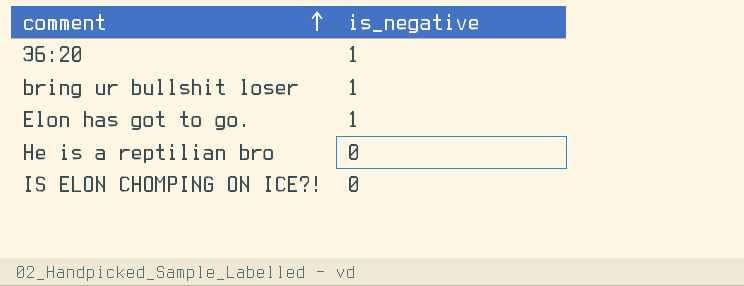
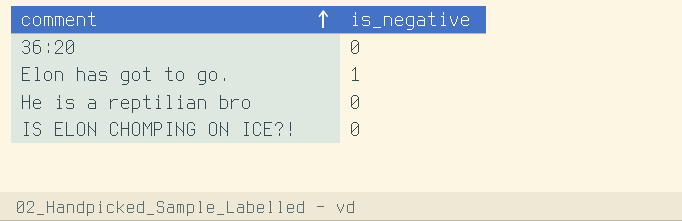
row bring ur bullshit loser: 1 -> none
36:20 | is_negative: 1 -> 0

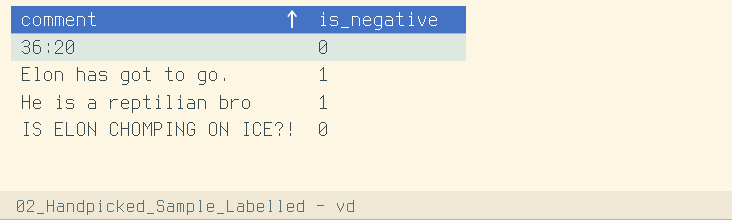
He is a reptilian bro | is_negative: 0 -> 1

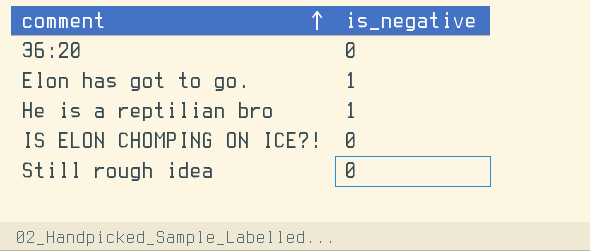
row Still rough idea: none -> 0

